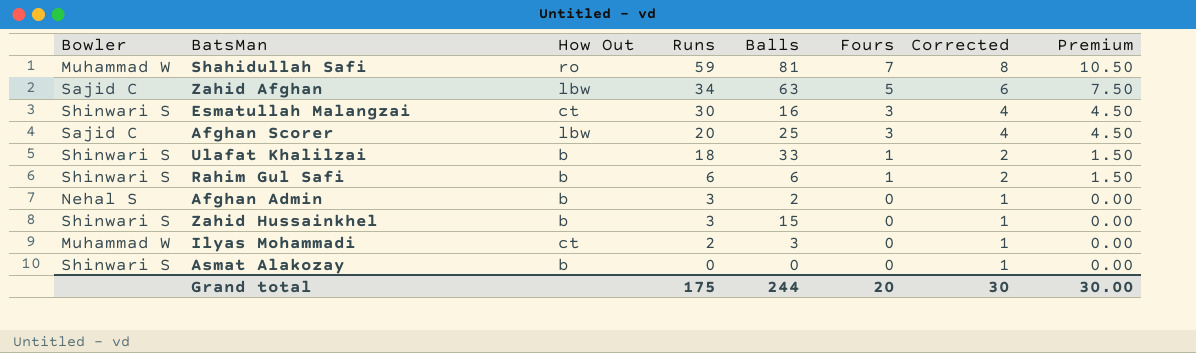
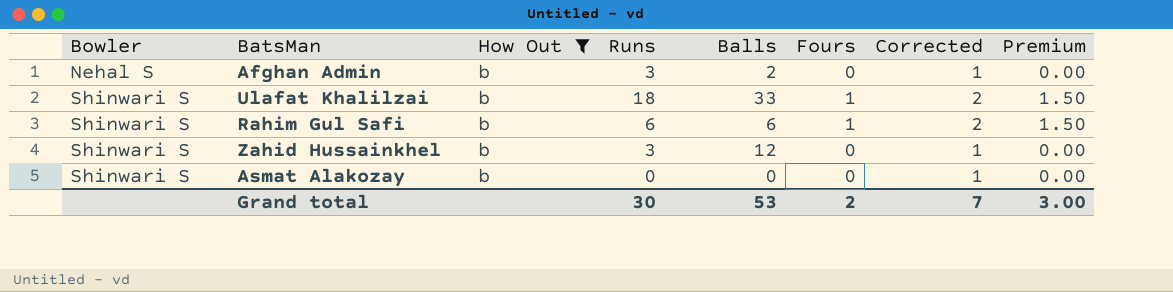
filter: none -> How Out = b
row order: Runs descending -> Bowler ascending
Zahid Hussainkhel | Balls: 15 -> 12
Grand total | Runs: 175 -> 30
Grand total | Balls: 244 -> 53
Grand total | Fours: 20 -> 2
Grand total | Corrected: 30 -> 7
Grand total | Premium: 30.00 -> 3.00

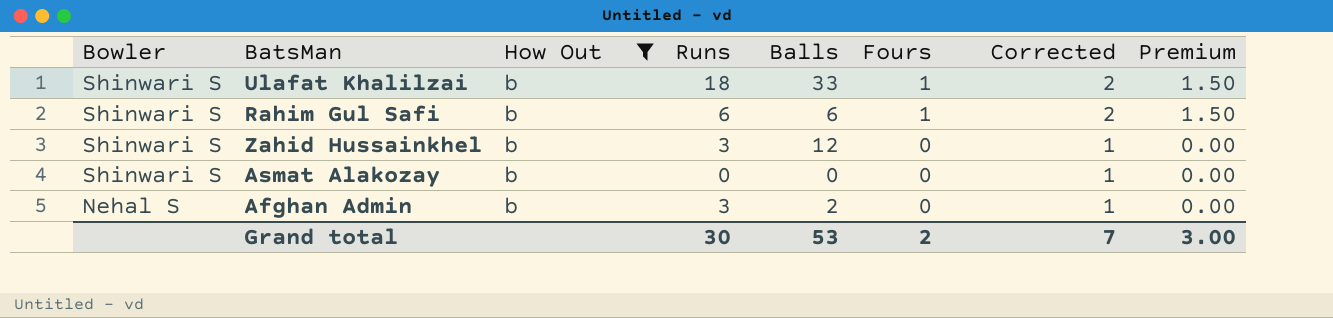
row order: Bowler ascending -> Bowler descending

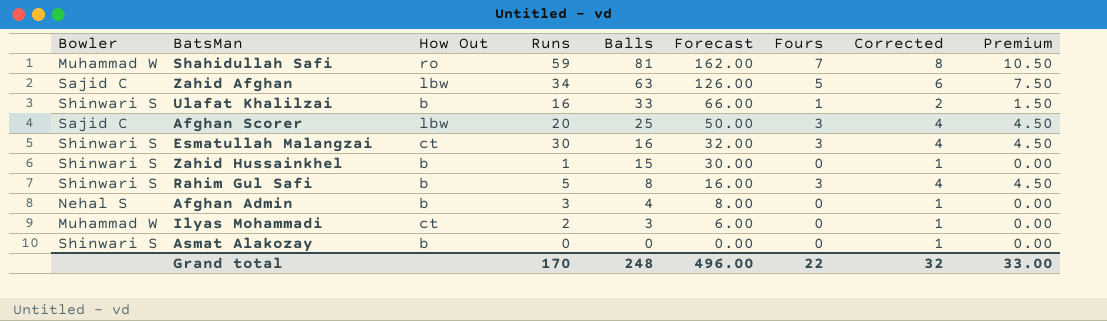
filter: How Out = b -> none
row order: Bowler descending -> Balls descending
column Forecast | formula: none -> [Balls] * 2
Ulafat Khalilzai | Runs: 18 -> 16
Zahid Hussainkhel | Runs: 3 -> 1
Zahid Hussainkhel | Balls: 12 -> 15
Rahim Gul Safi | Runs: 6 -> 5
Rahim Gul Safi | Balls: 6 -> 8
Rahim Gul Safi | Fours: 1 -> 3
Rahim Gul Safi | Corrected: 2 -> 4
Rahim Gul Safi | Premium: 1.50 -> 4.50
Afghan Admin | Balls: 2 -> 4
Grand total | Runs: 30 -> 170
Grand total | Balls: 53 -> 248
Grand total | Fours: 2 -> 22
Grand total | Corrected: 7 -> 32
Grand total | Premium: 3.00 -> 33.00

